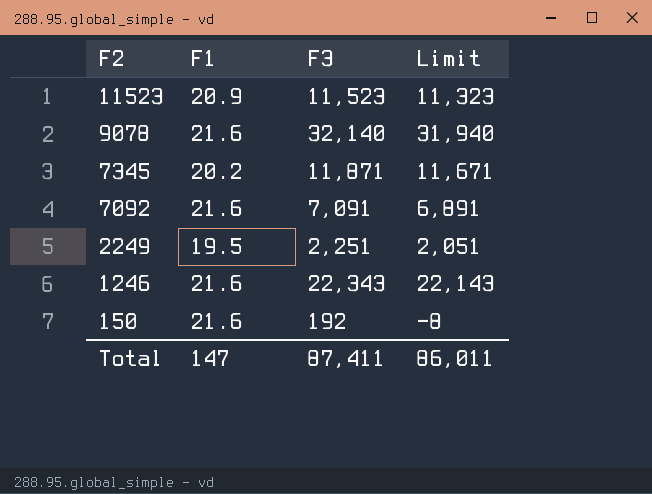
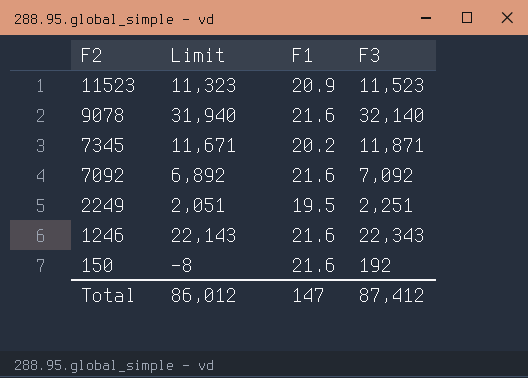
column Limit | position: 4 -> 2
7092 | Limit: 6,891 -> 6,892
7092 | F3: 7,091 -> 7,092
Total | Limit: 86,011 -> 86,012
Total | F3: 87,411 -> 87,412

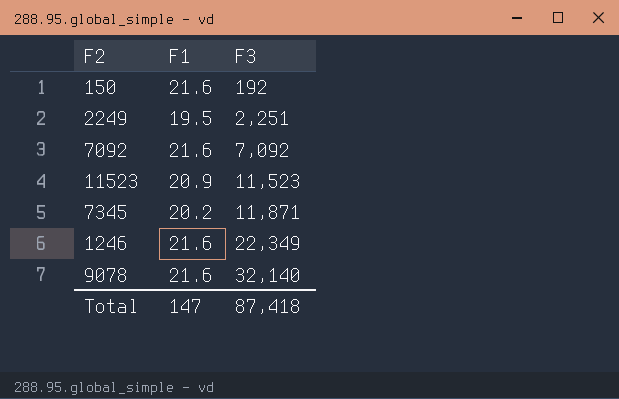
row order: F2 descending -> F3 ascending
column Limit | formula: [F3] - 200 -> none
1246 | F3: 22,343 -> 22,349
Total | F3: 87,412 -> 87,418

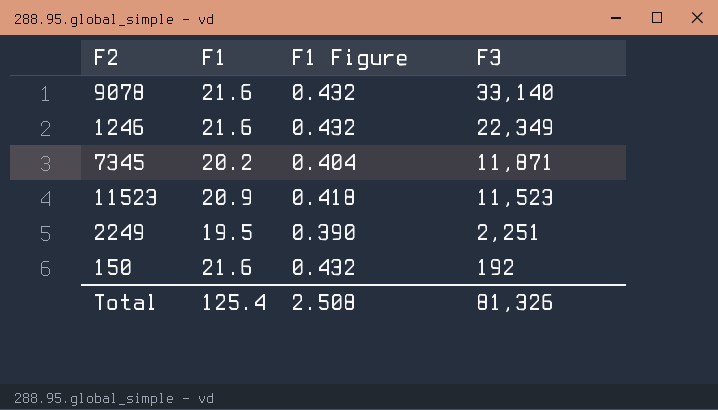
row order: F3 ascending -> F3 descending
column F1 Figure | formula: none -> [F1] * 0.02
row 7092: 21.6 | 7,092 -> none
9078 | F3: 32,140 -> 33,140
Total | F1: 147 -> 125.4
Total | F3: 87,418 -> 81,326

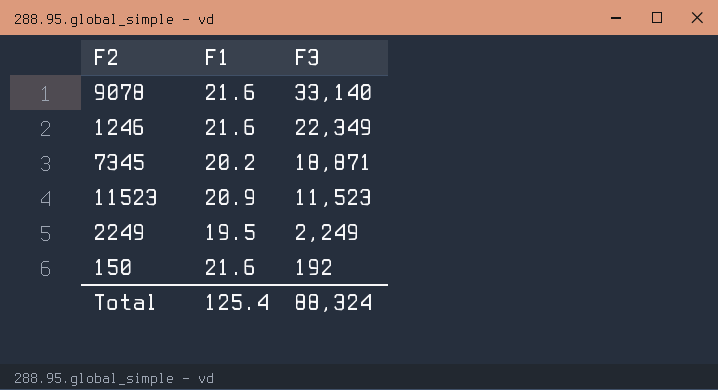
column F1 Figure | formula: [F1] * 0.02 -> none
7345 | F3: 11,871 -> 18,871
2249 | F3: 2,251 -> 2,249
Total | F3: 81,326 -> 88,324

